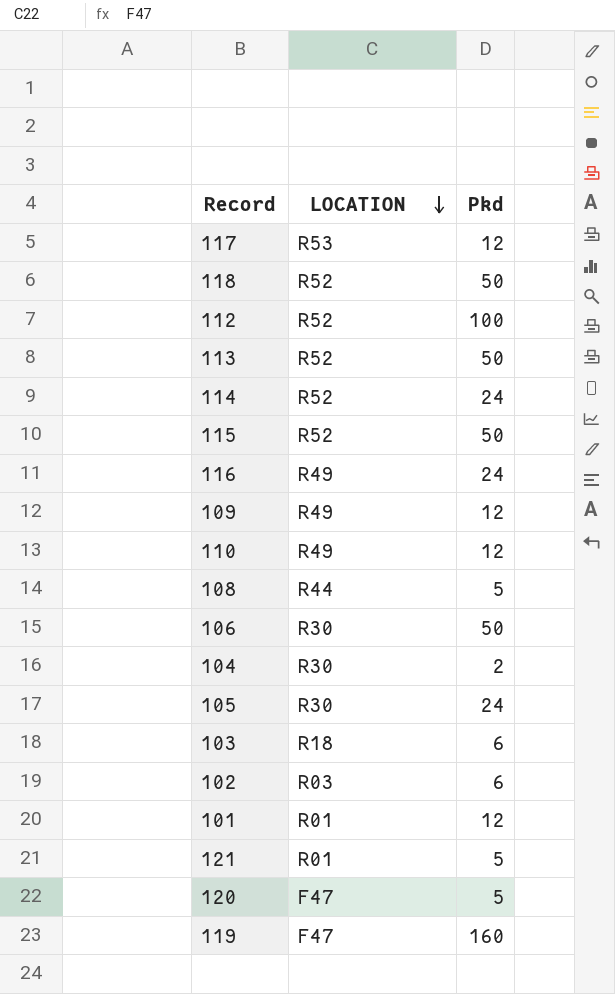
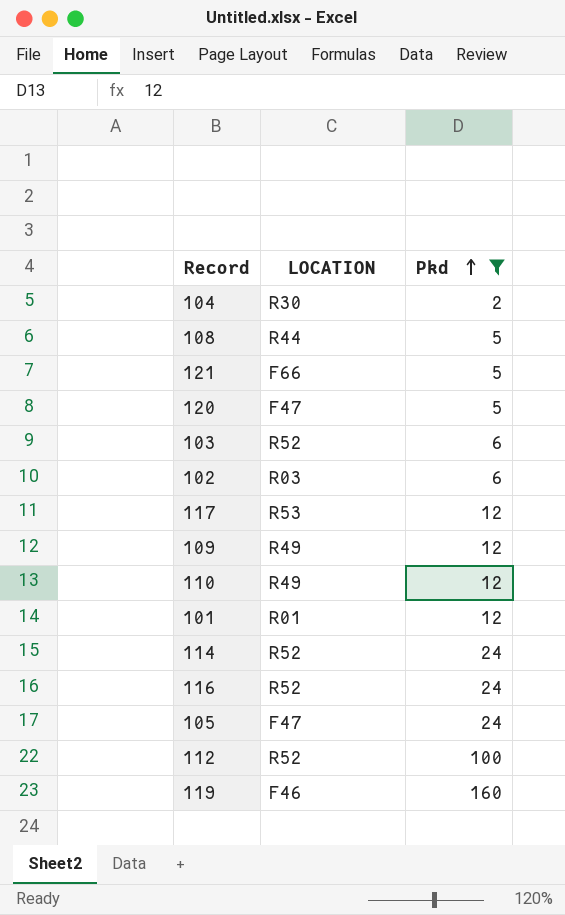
filter: none -> Pkd != 50
row order: LOCATION descending -> Pkd ascending
121 | LOCATION: R01 -> F66
103 | LOCATION: R18 -> R52
116 | LOCATION: R49 -> R52
105 | LOCATION: R30 -> F47
119 | LOCATION: F47 -> F46

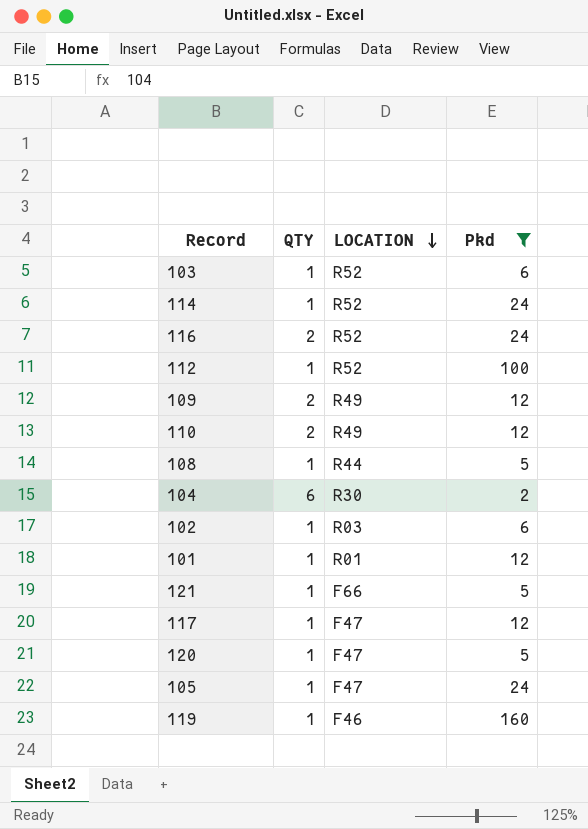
row order: Pkd ascending -> LOCATION descending
column QTY | position: none -> 2
117 | LOCATION: R53 -> F47

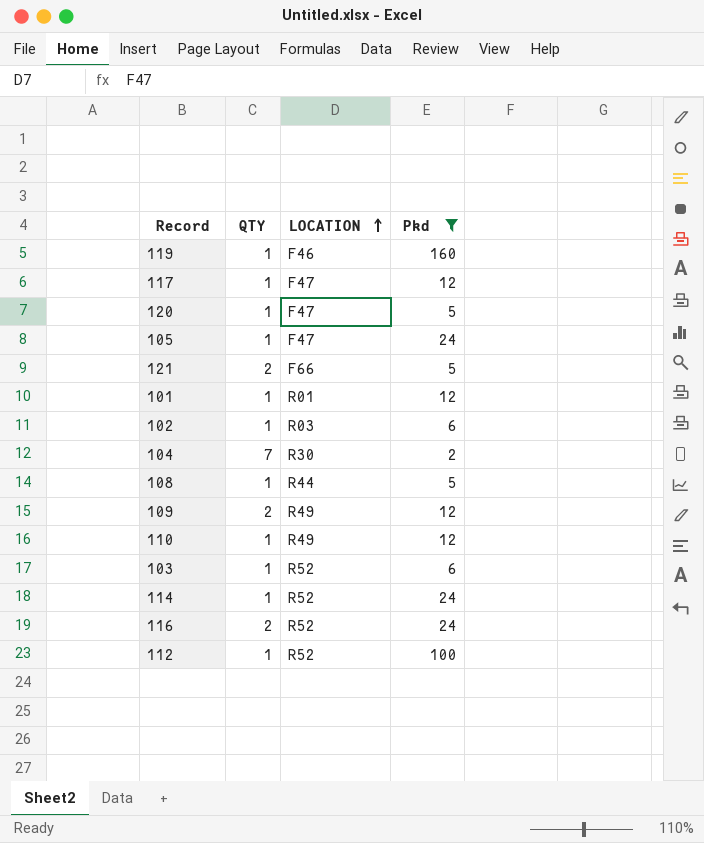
row order: LOCATION descending -> LOCATION ascending
121 | QTY: 1 -> 2
104 | QTY: 6 -> 7
110 | QTY: 2 -> 1

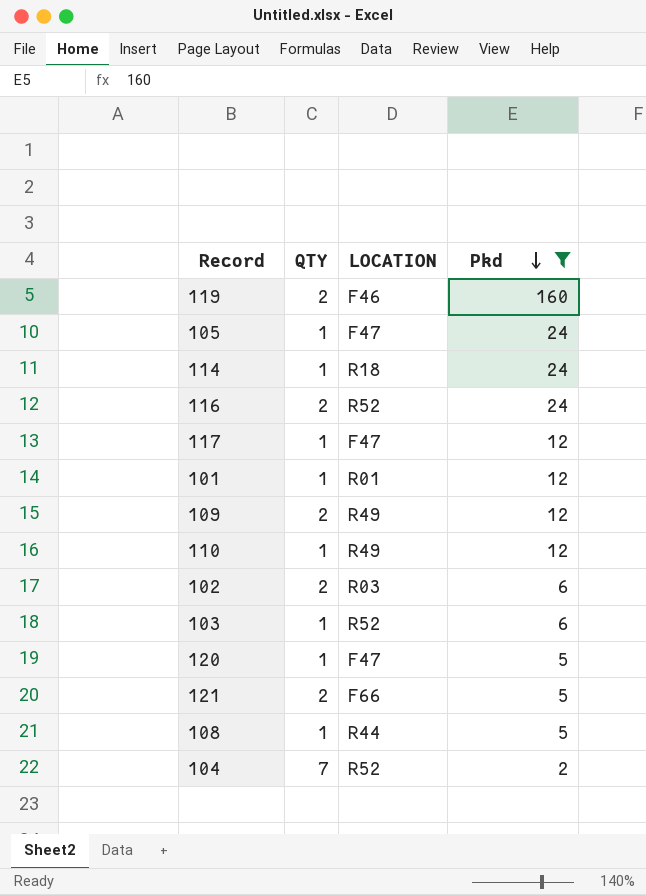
row order: LOCATION ascending -> Pkd descending
row 112: 1 | R52 | 100 -> none
119 | QTY: 1 -> 2
114 | LOCATION: R52 -> R18
102 | QTY: 1 -> 2
104 | LOCATION: R30 -> R52

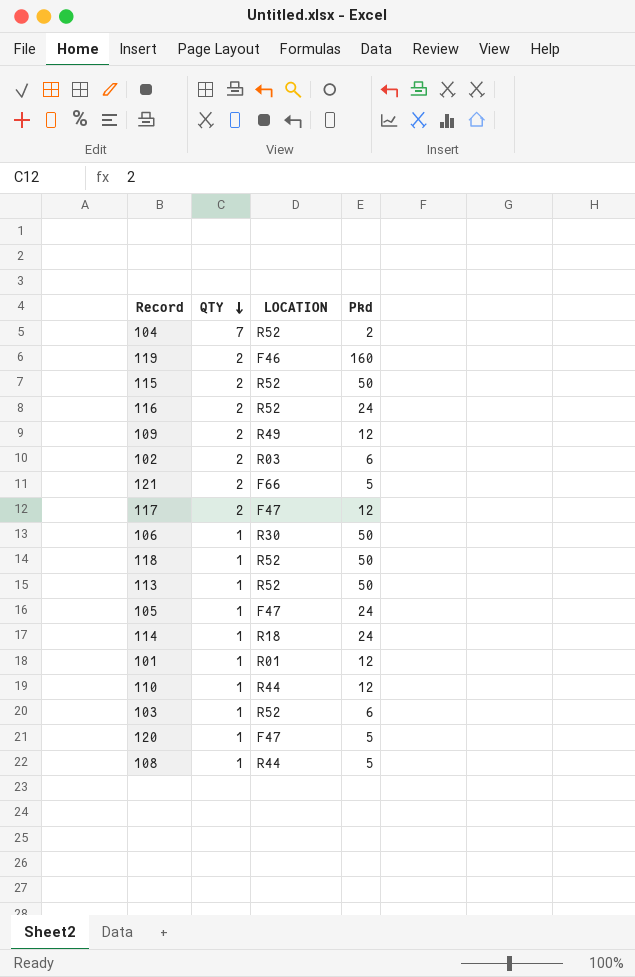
filter: Pkd != 50 -> none
row order: Pkd descending -> QTY descending
117 | QTY: 1 -> 2
110 | LOCATION: R49 -> R44

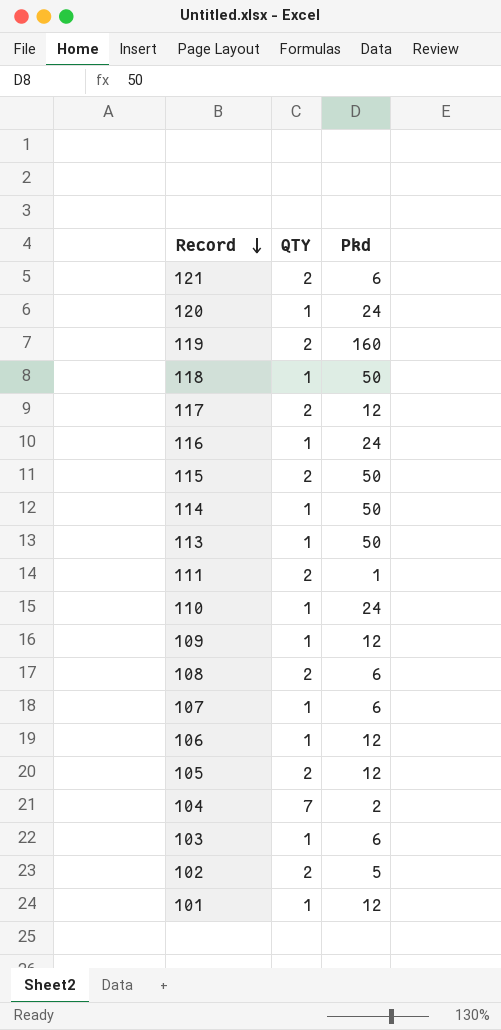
row order: QTY descending -> Record descending
column LOCATION | position: 3 -> none
121 | Pkd: 5 -> 6
120 | Pkd: 5 -> 24
116 | QTY: 2 -> 1
114 | Pkd: 24 -> 50
row 111: none -> 2 | 1
110 | Pkd: 12 -> 24
109 | QTY: 2 -> 1
108 | QTY: 1 -> 2
108 | Pkd: 5 -> 6
row 107: none -> 1 | 6
106 | Pkd: 50 -> 12
105 | QTY: 1 -> 2
105 | Pkd: 24 -> 12
102 | Pkd: 6 -> 5

